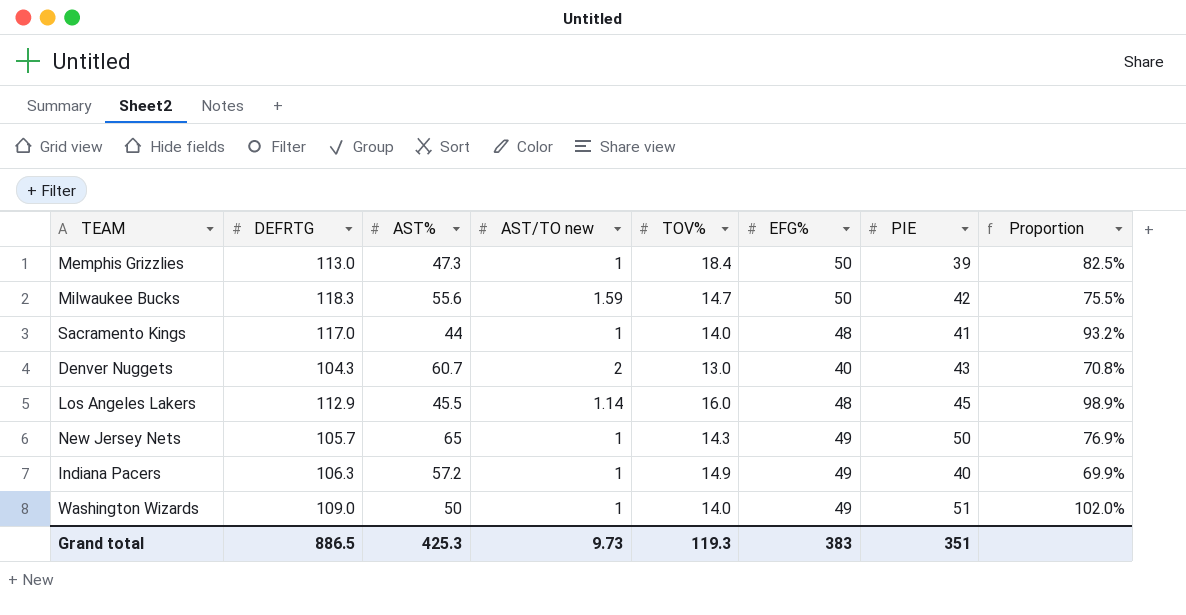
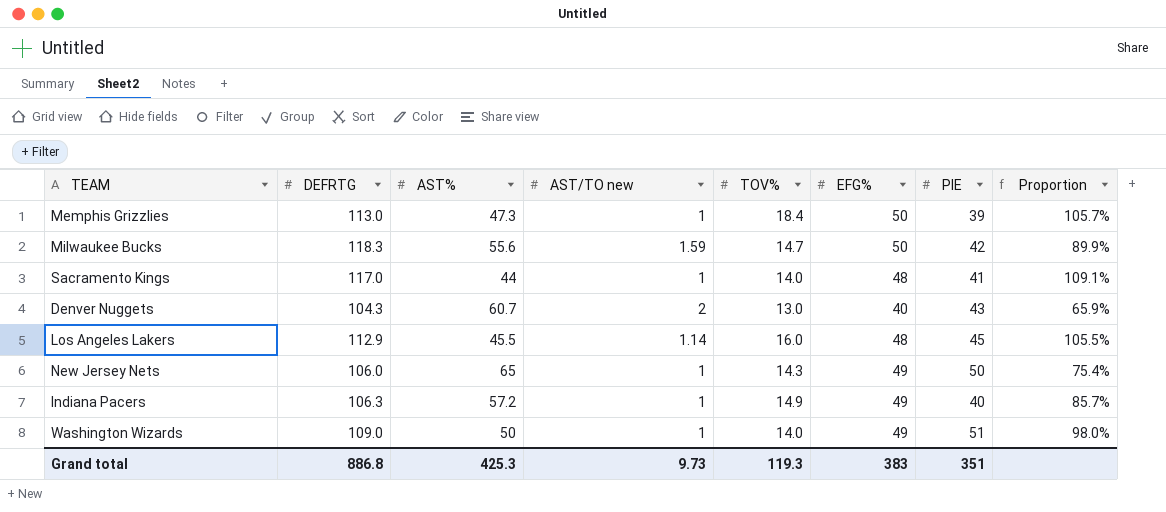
column Proportion | formula: [PIE] / [AST%] -> [EFG%] / [AST%]
New Jersey Nets | DEFRTG: 105.7 -> 106.0
Grand total | DEFRTG: 886.5 -> 886.8

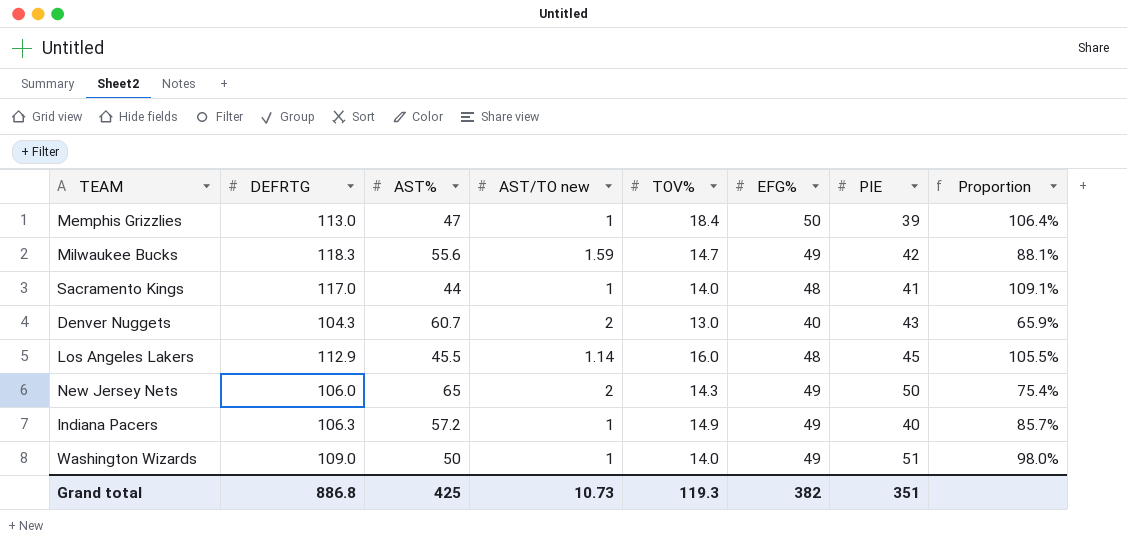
Memphis Grizzlies | AST%: 47.3 -> 47
Memphis Grizzlies | Proportion: 105.7% -> 106.4%
Milwaukee Bucks | EFG%: 50 -> 49
Milwaukee Bucks | Proportion: 89.9% -> 88.1%
New Jersey Nets | AST/TO new: 1 -> 2
Grand total | AST%: 425.3 -> 425
Grand total | AST/TO new: 9.73 -> 10.73
Grand total | EFG%: 383 -> 382

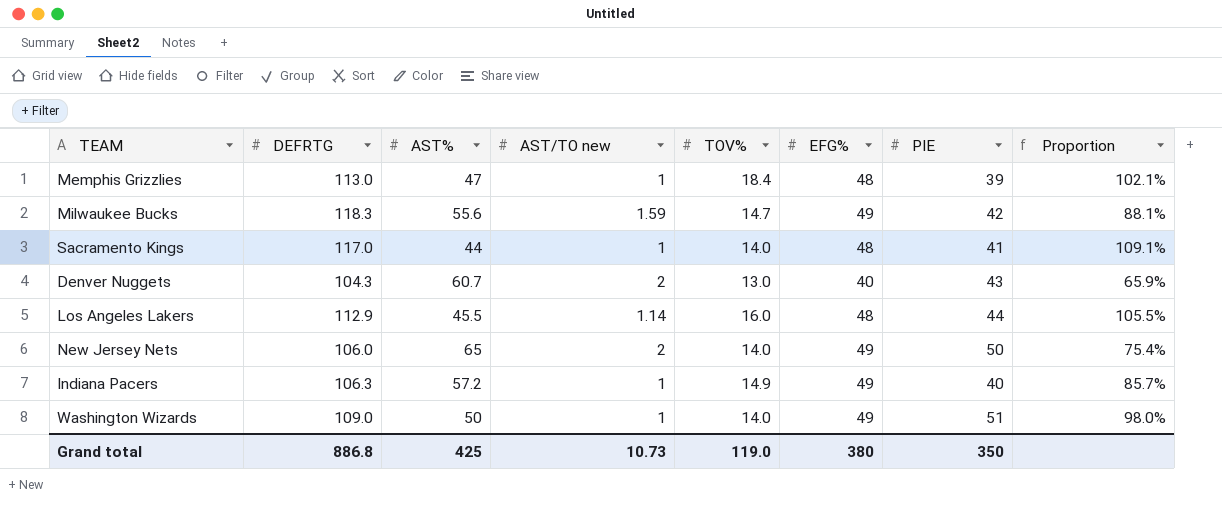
Memphis Grizzlies | EFG%: 50 -> 48
Memphis Grizzlies | Proportion: 106.4% -> 102.1%
Los Angeles Lakers | PIE: 45 -> 44
New Jersey Nets | TOV%: 14.3 -> 14.0
Grand total | TOV%: 119.3 -> 119.0
Grand total | EFG%: 382 -> 380
Grand total | PIE: 351 -> 350

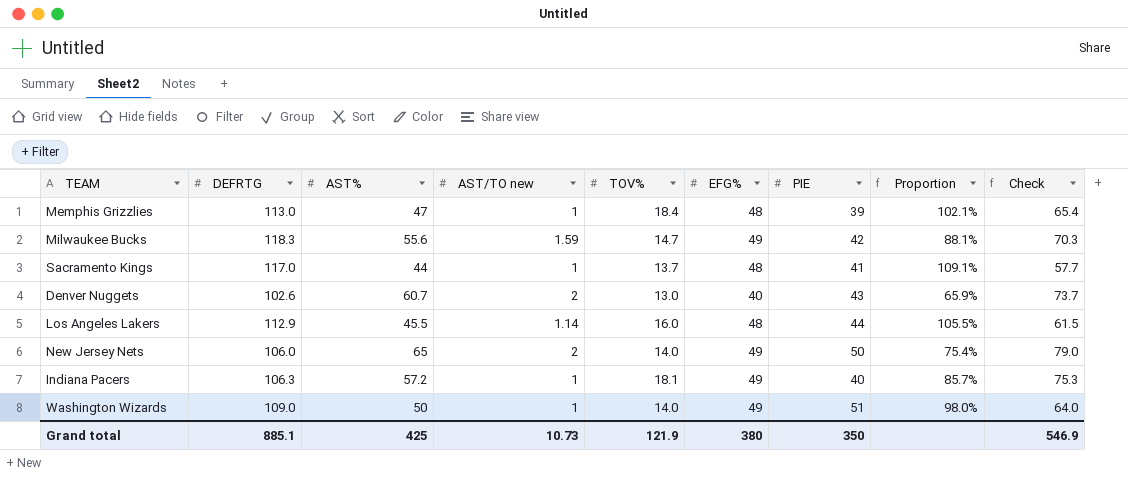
column Check | formula: none -> [AST%] + [TOV%]
Sacramento Kings | TOV%: 14.0 -> 13.7
Denver Nuggets | DEFRTG: 104.3 -> 102.6
Indiana Pacers | TOV%: 14.9 -> 18.1
Grand total | DEFRTG: 886.8 -> 885.1
Grand total | TOV%: 119.0 -> 121.9

